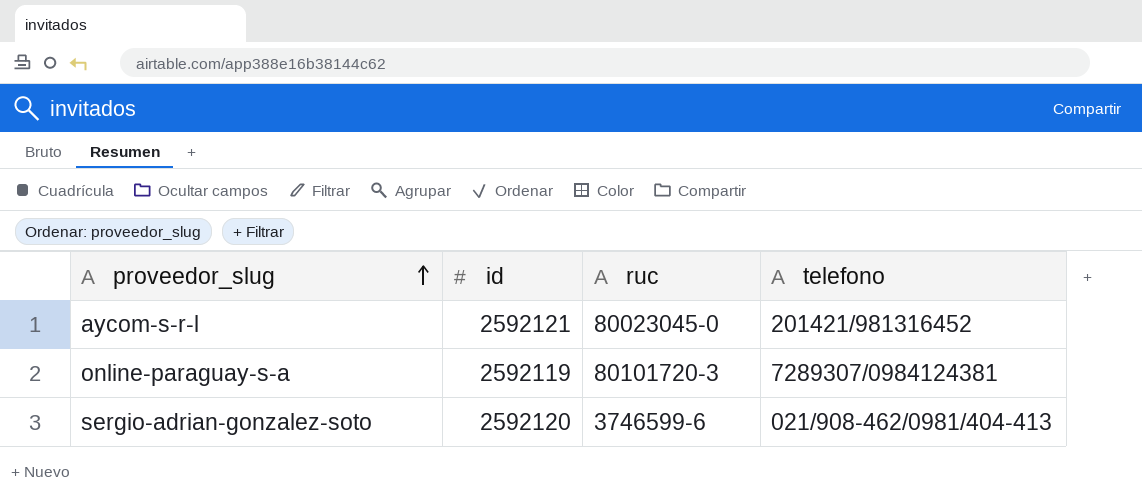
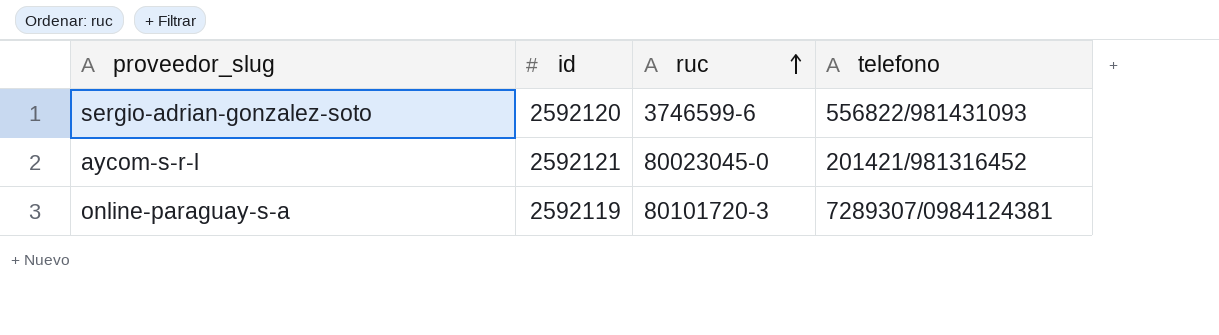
row order: proveedor_slug ascending -> ruc ascending
sergio-adrian-gonzalez-soto | telefono: 021/908-462/0981/404-413 -> 556822/981431093

